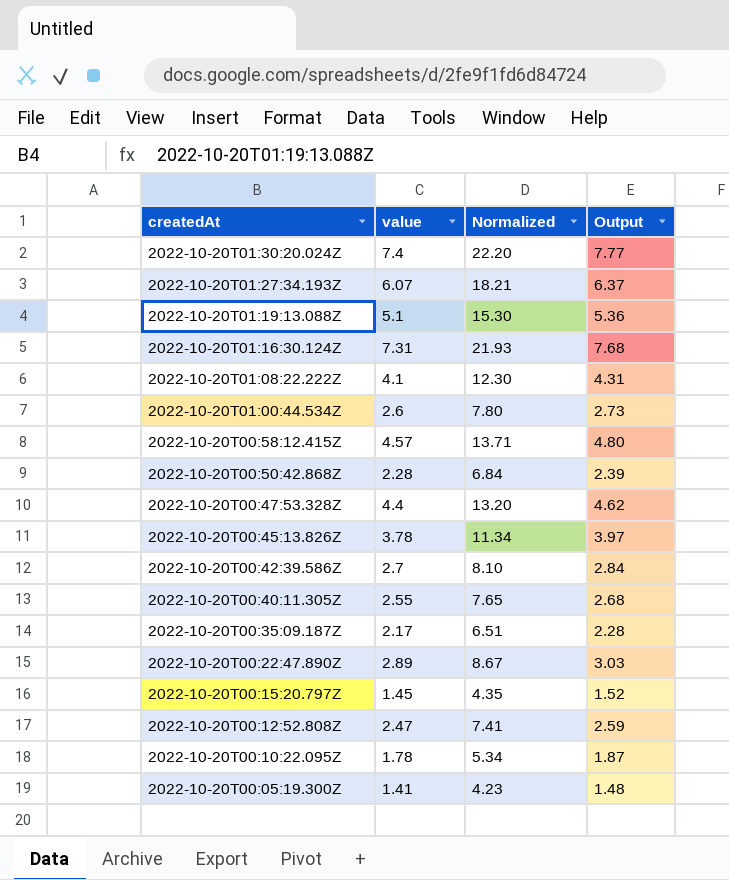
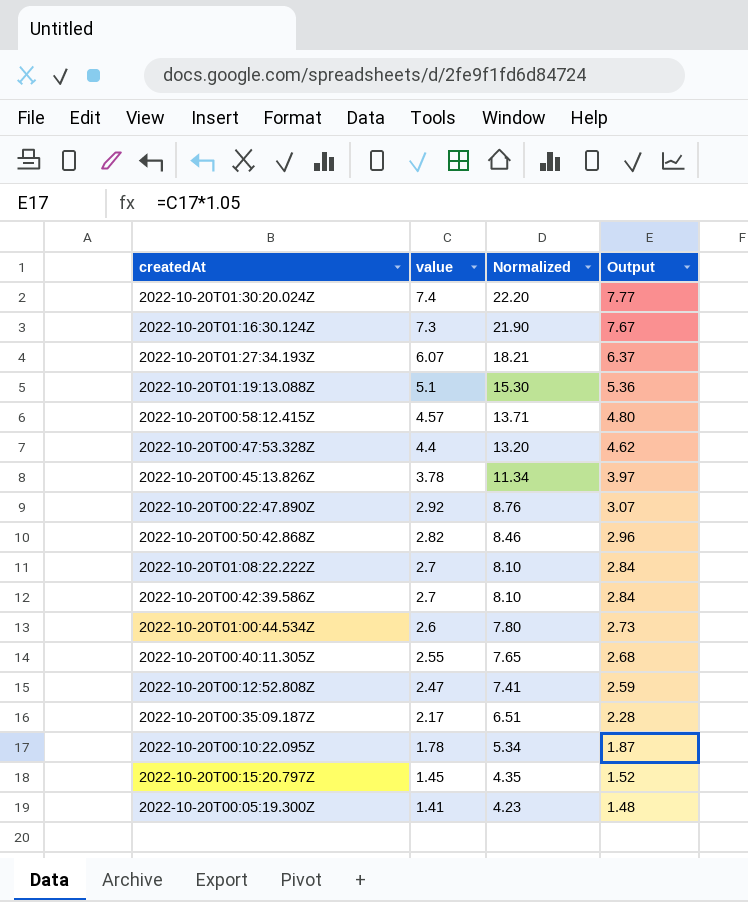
row order: createdAt descending -> value descending
2022-10-20T01:16:30.124Z | value: 7.31 -> 7.3
2022-10-20T01:16:30.124Z | Normalized: 21.93 -> 21.90
2022-10-20T01:16:30.124Z | Output: 7.68 -> 7.67
2022-10-20T00:22:47.890Z | value: 2.89 -> 2.92
2022-10-20T00:22:47.890Z | Normalized: 8.67 -> 8.76
2022-10-20T00:22:47.890Z | Output: 3.03 -> 3.07
2022-10-20T00:50:42.868Z | value: 2.28 -> 2.82
2022-10-20T00:50:42.868Z | Normalized: 6.84 -> 8.46
2022-10-20T00:50:42.868Z | Output: 2.39 -> 2.96
2022-10-20T01:08:22.222Z | value: 4.1 -> 2.7
2022-10-20T01:08:22.222Z | Normalized: 12.30 -> 8.10
2022-10-20T01:08:22.222Z | Output: 4.31 -> 2.84

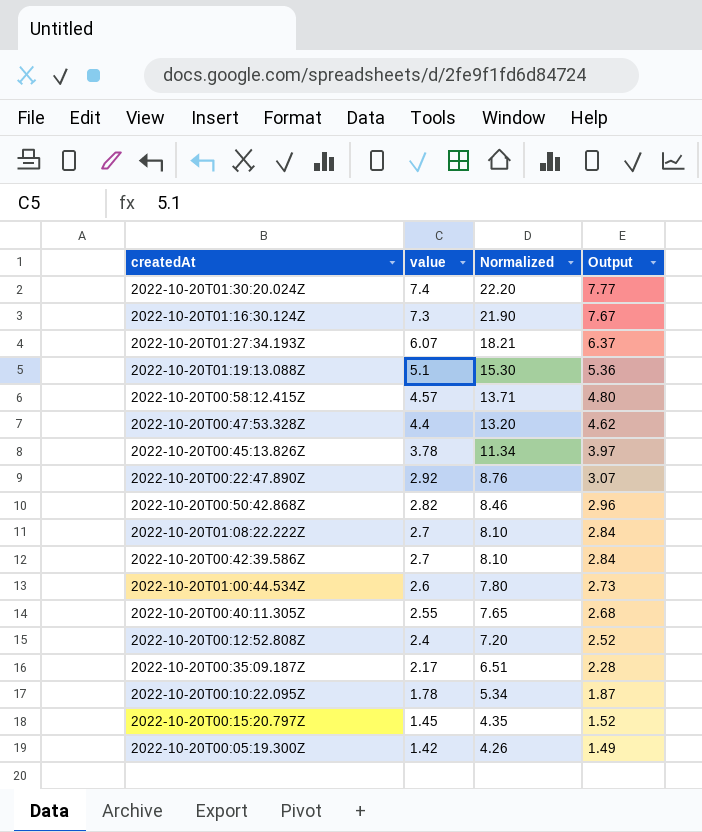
2022-10-20T00:12:52.808Z | value: 2.47 -> 2.4
2022-10-20T00:12:52.808Z | Normalized: 7.41 -> 7.20
2022-10-20T00:12:52.808Z | Output: 2.59 -> 2.52
2022-10-20T00:05:19.300Z | value: 1.41 -> 1.42
2022-10-20T00:05:19.300Z | Normalized: 4.23 -> 4.26
2022-10-20T00:05:19.300Z | Output: 1.48 -> 1.49

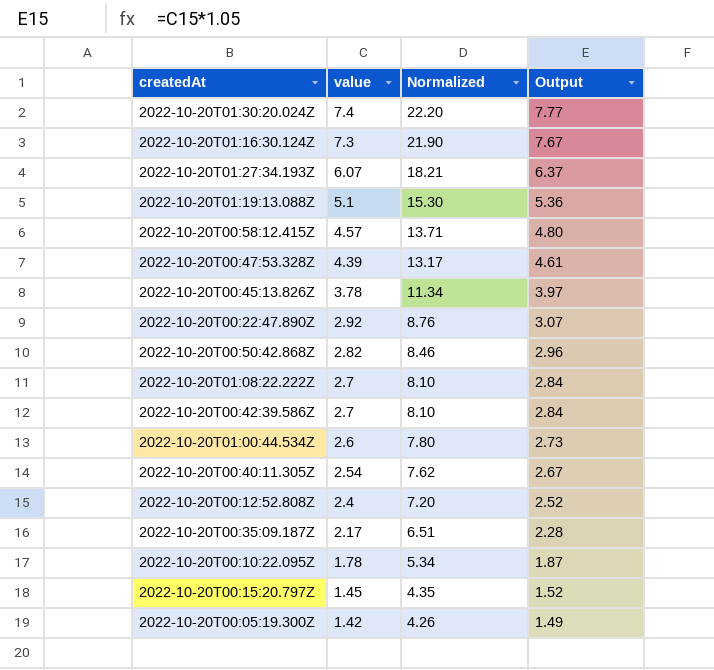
2022-10-20T00:47:53.328Z | value: 4.4 -> 4.39
2022-10-20T00:47:53.328Z | Normalized: 13.20 -> 13.17
2022-10-20T00:47:53.328Z | Output: 4.62 -> 4.61
2022-10-20T00:40:11.305Z | value: 2.55 -> 2.54
2022-10-20T00:40:11.305Z | Normalized: 7.65 -> 7.62
2022-10-20T00:40:11.305Z | Output: 2.68 -> 2.67

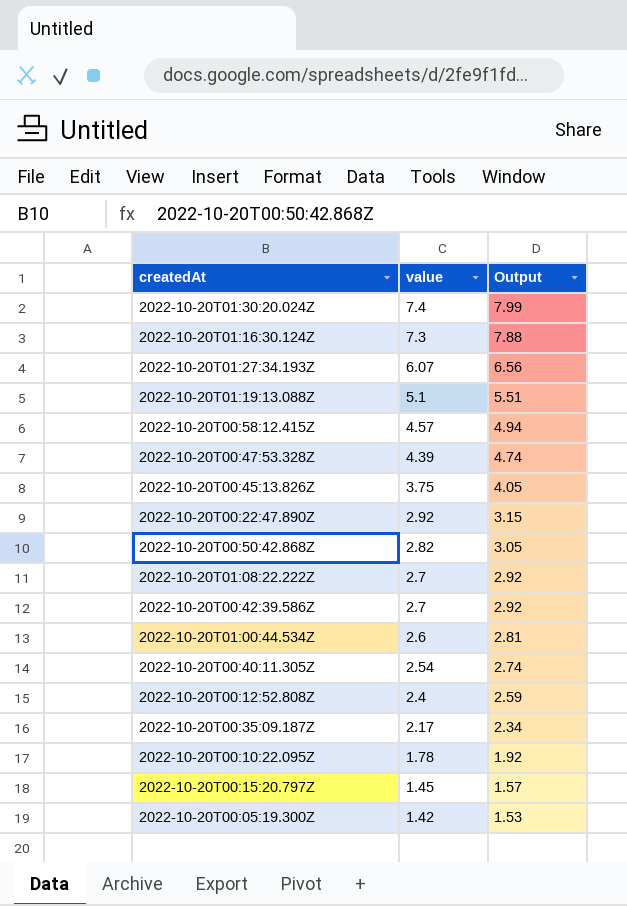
column Normalized | formula: [value] * 3 -> none
column Output | formula: [value] * 1.05 -> [value] * 1.08
2022-10-20T00:45:13.826Z | value: 3.78 -> 3.75

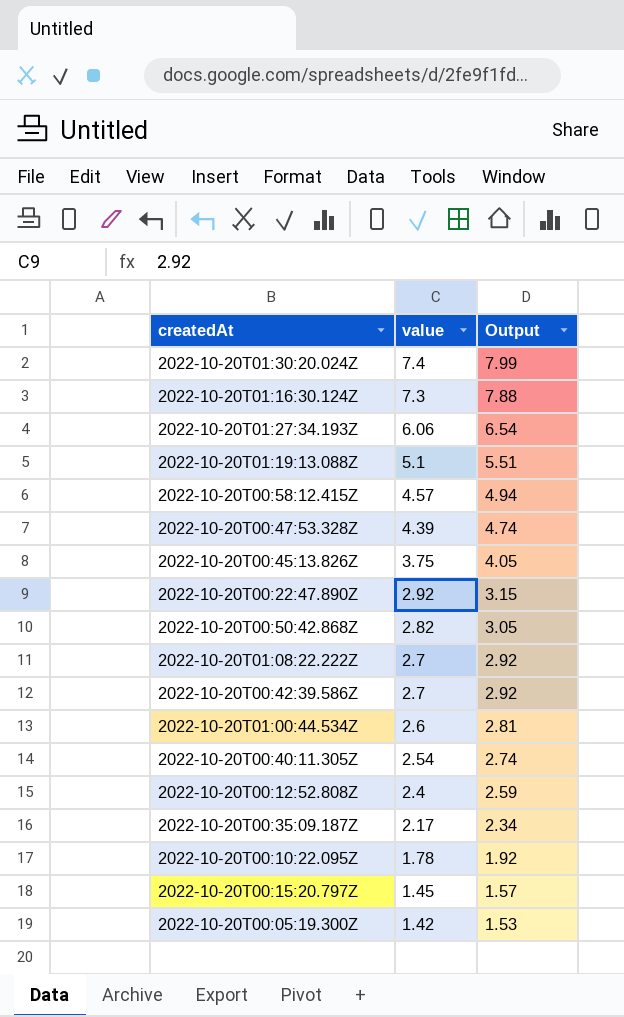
2022-10-20T01:27:34.193Z | value: 6.07 -> 6.06
2022-10-20T01:27:34.193Z | Output: 6.56 -> 6.54

